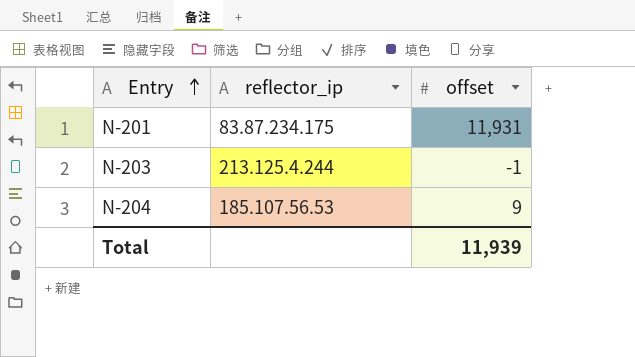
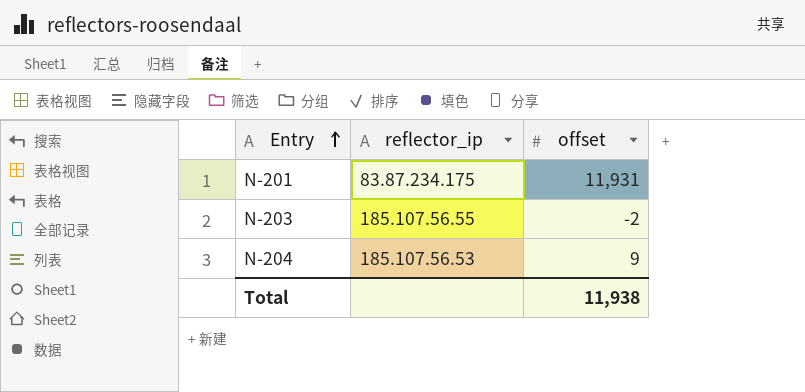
N-203 | reflector_ip: 213.125.4.244 -> 185.107.56.55
N-203 | offset: -1 -> -2
Total | offset: 11,939 -> 11,938

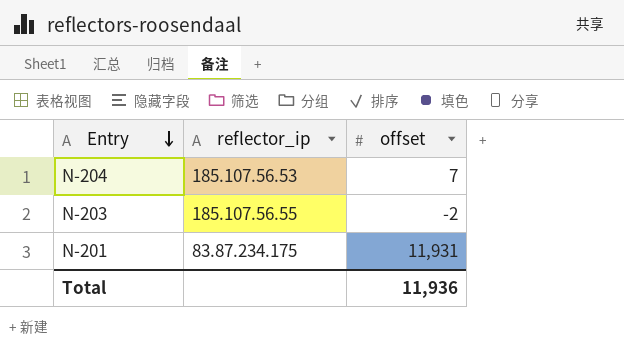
row order: Entry ascending -> Entry descending
N-204 | offset: 9 -> 7
Total | offset: 11,938 -> 11,936

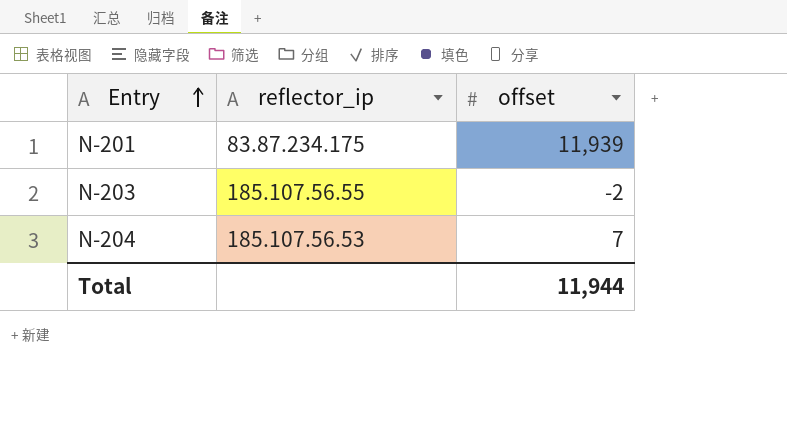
row order: Entry descending -> Entry ascending
N-201 | offset: 11,931 -> 11,939
Total | offset: 11,936 -> 11,944

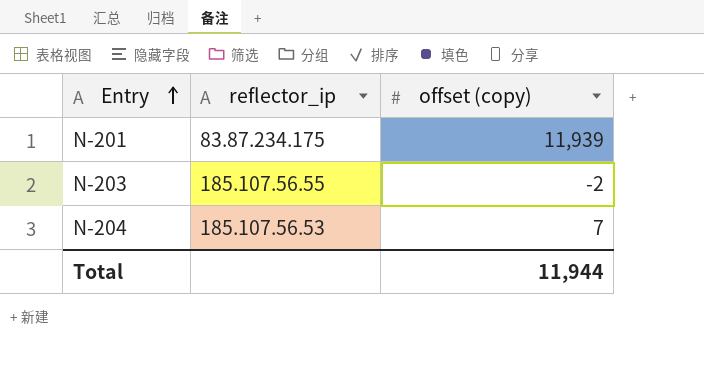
column name: offset -> offset (copy)

